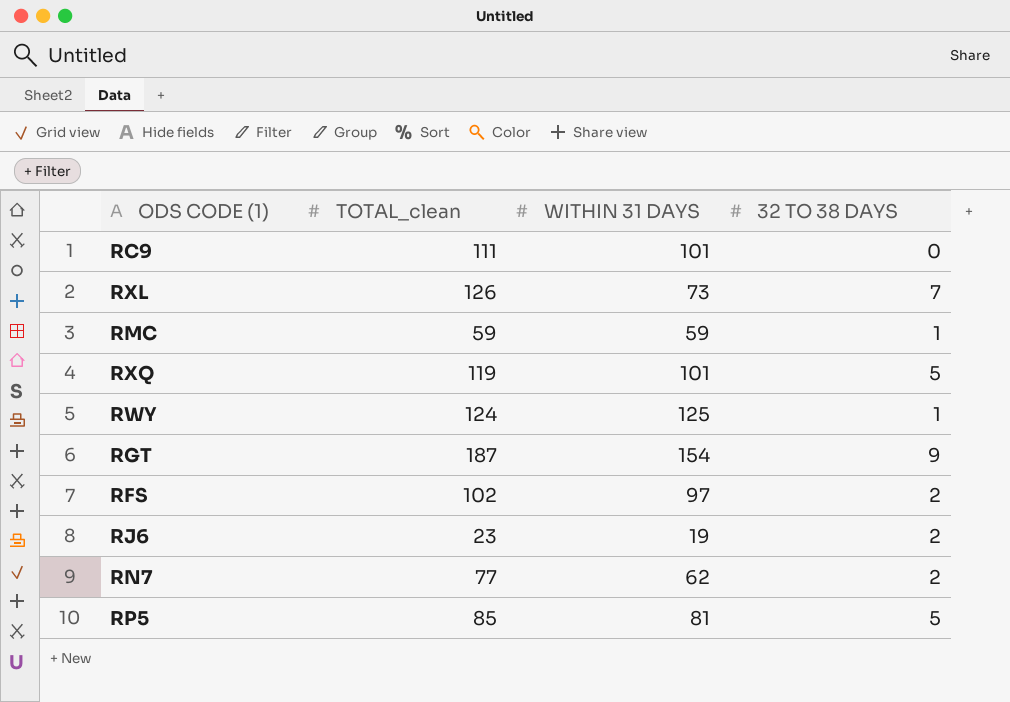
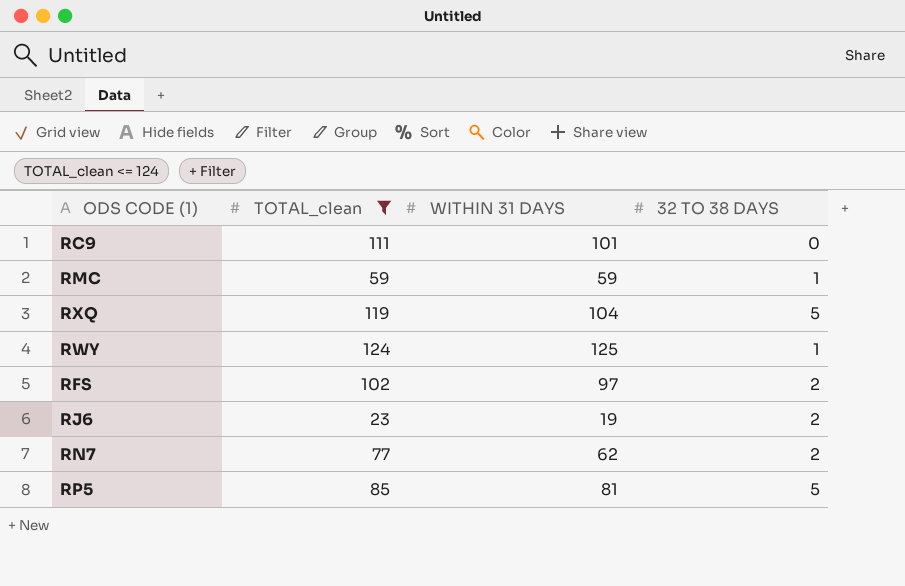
filter: none -> TOTAL_clean <= 124
RXQ | WITHIN 31 DAYS: 101 -> 104

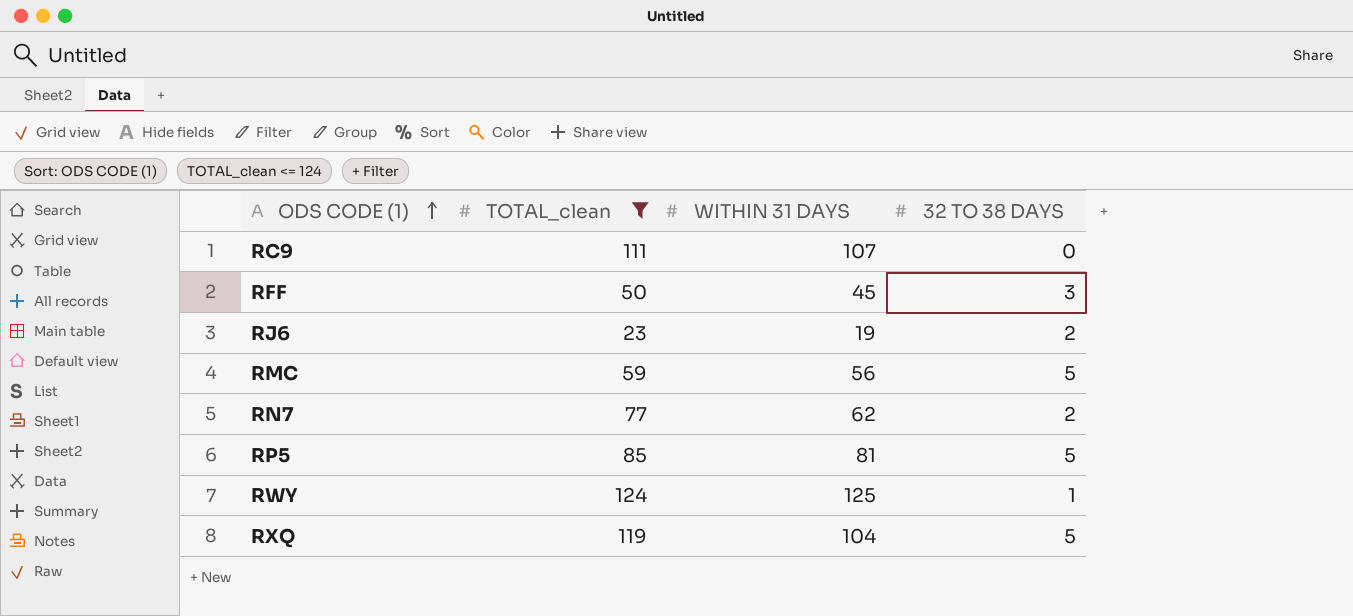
row order: none -> ODS CODE (1) ascending
row RFS: 102 | 97 | 2 -> none
RC9 | WITHIN 31 DAYS: 101 -> 107
row RFF: none -> 50 | 45 | 3
RMC | WITHIN 31 DAYS: 59 -> 56
RMC | 32 TO 38 DAYS: 1 -> 5

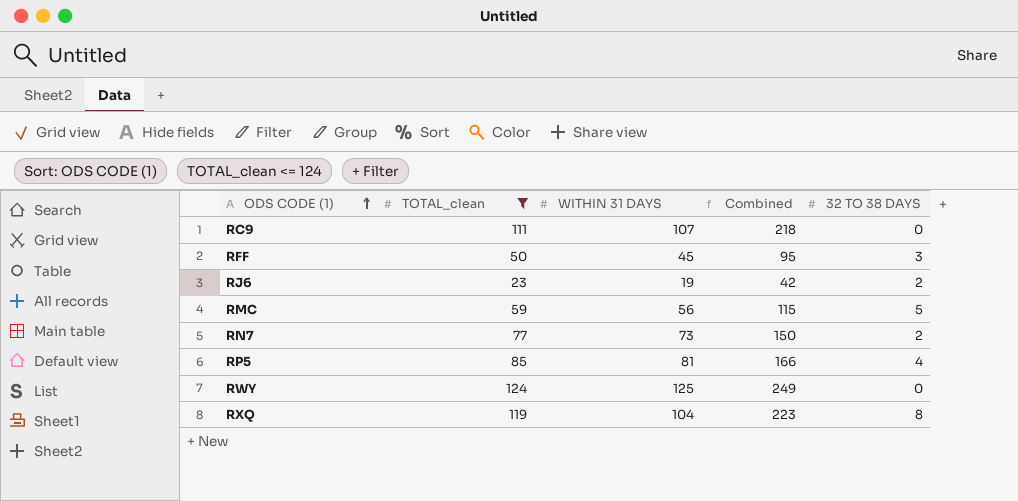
column Combined | formula: none -> [TOTAL_clean] + [WITHIN 31 DAYS]
RN7 | WITHIN 31 DAYS: 62 -> 73
RP5 | 32 TO 38 DAYS: 5 -> 4
RWY | 32 TO 38 DAYS: 1 -> 0
RXQ | 32 TO 38 DAYS: 5 -> 8

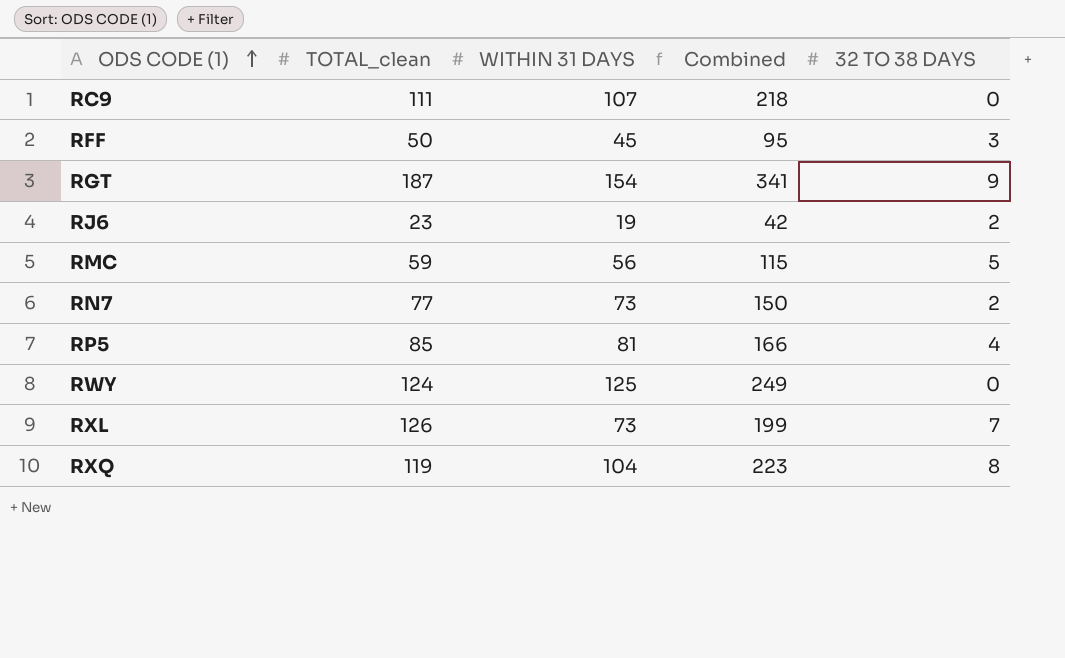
filter: TOTAL_clean <= 124 -> none

